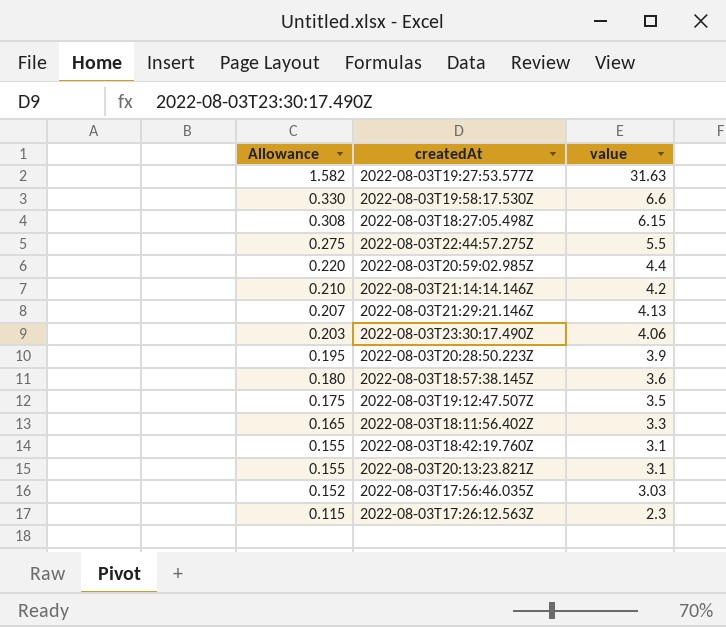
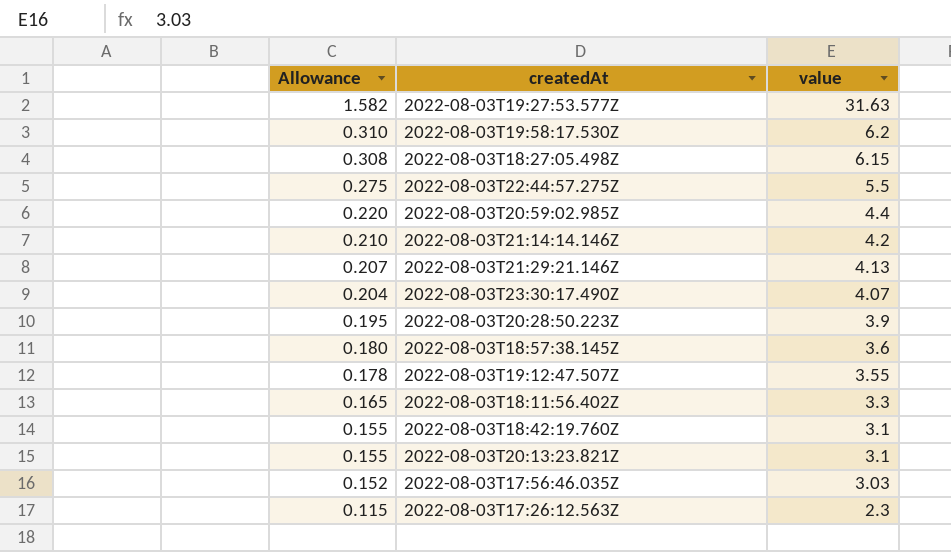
2022-08-03T19:58:17.530Z | Allowance: 0.330 -> 0.310
2022-08-03T19:58:17.530Z | value: 6.6 -> 6.2
2022-08-03T23:30:17.490Z | Allowance: 0.203 -> 0.204
2022-08-03T23:30:17.490Z | value: 4.06 -> 4.07
2022-08-03T19:12:47.507Z | Allowance: 0.175 -> 0.178
2022-08-03T19:12:47.507Z | value: 3.5 -> 3.55

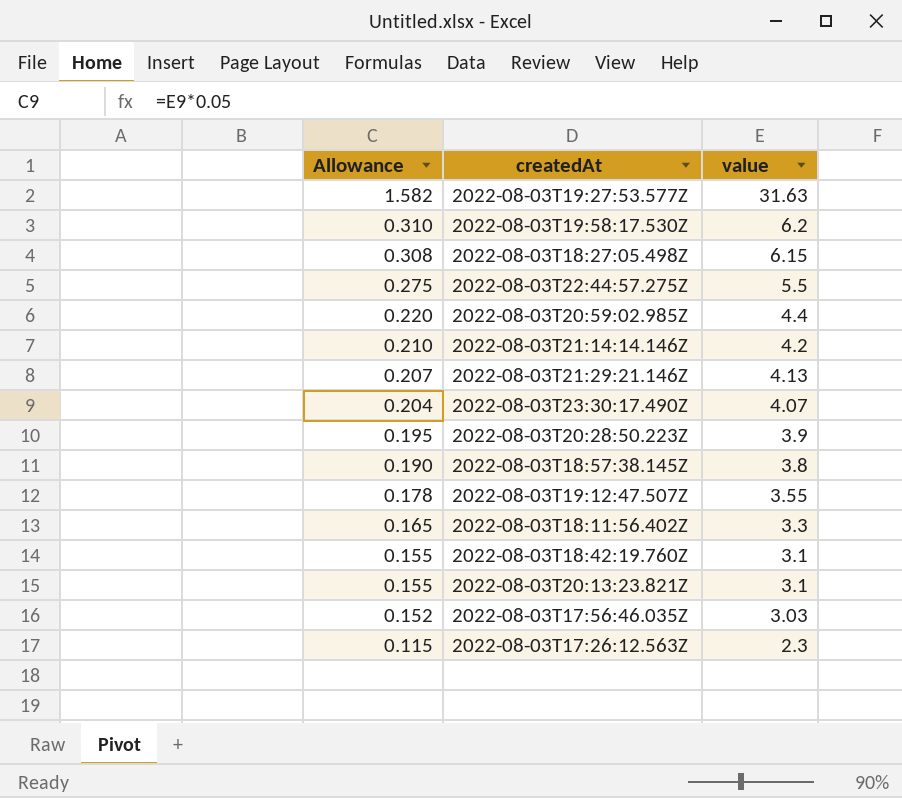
2022-08-03T18:57:38.145Z | Allowance: 0.180 -> 0.190
2022-08-03T18:57:38.145Z | value: 3.6 -> 3.8

